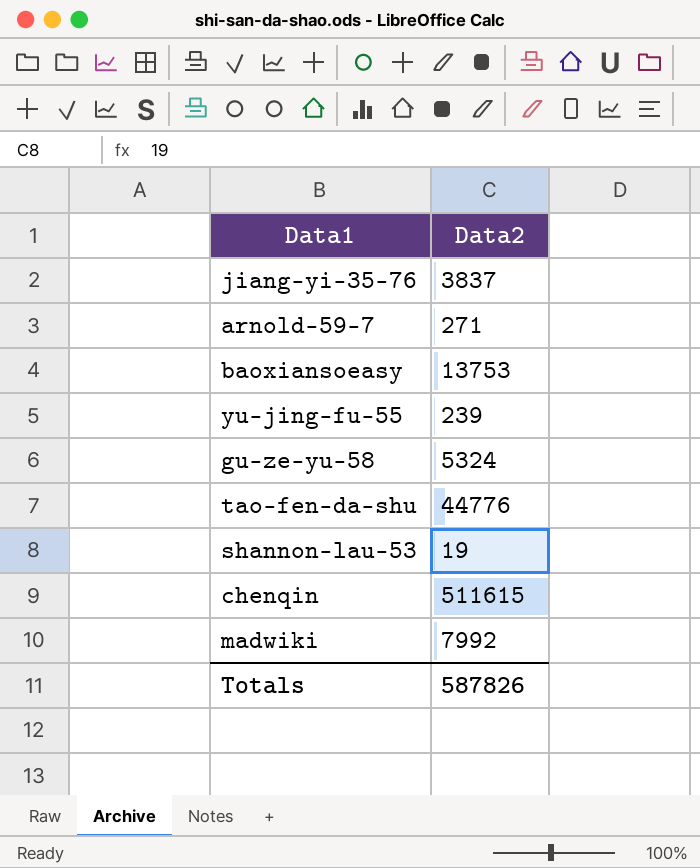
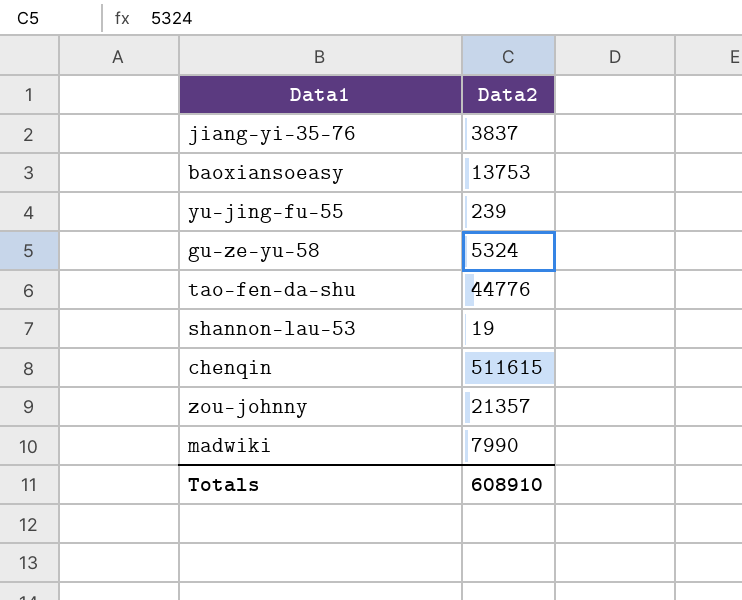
row arnold-59-7: 271 -> none
row zou-johnny: none -> 21357
madwiki | Data2: 7992 -> 7990
Totals | Data2: 587826 -> 608910

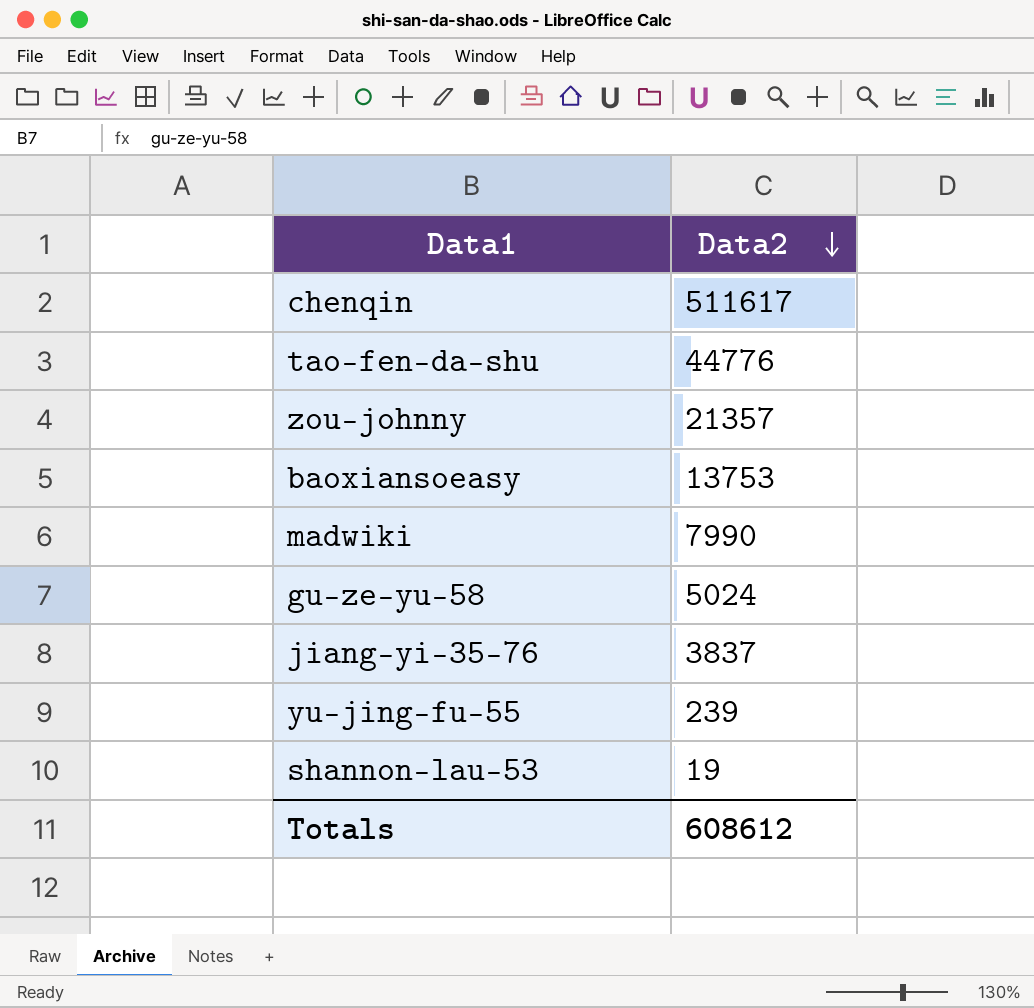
row order: none -> Data2 descending
chenqin | Data2: 511615 -> 511617
gu-ze-yu-58 | Data2: 5324 -> 5024
Totals | Data2: 608910 -> 608612

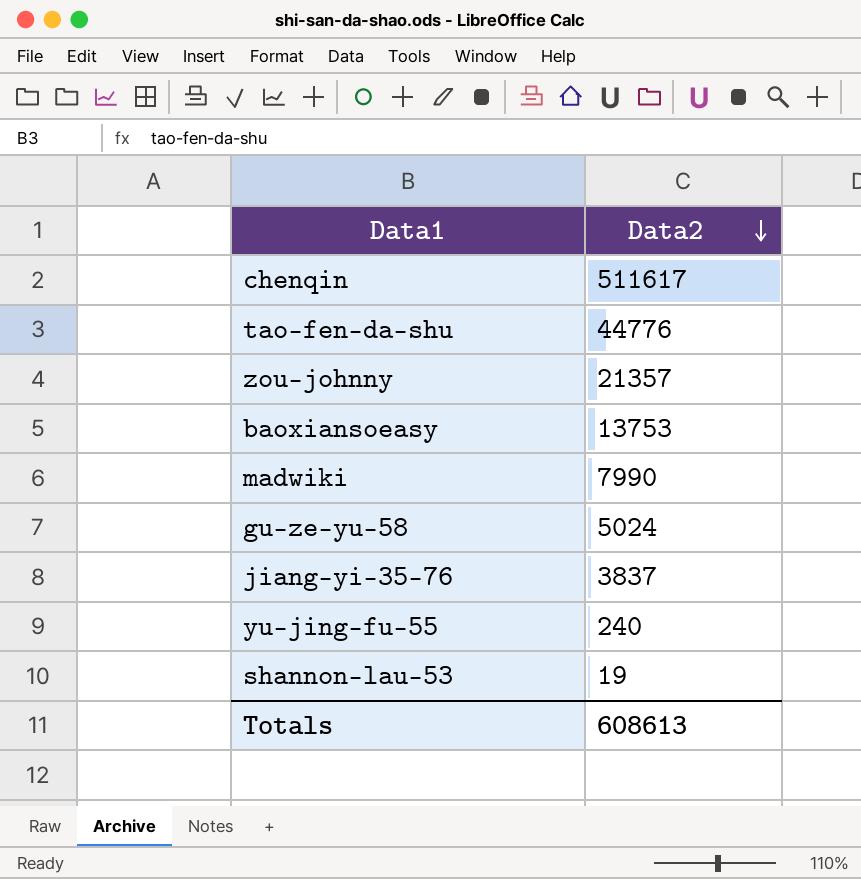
yu-jing-fu-55 | Data2: 239 -> 240
Totals | Data2: 608612 -> 608613

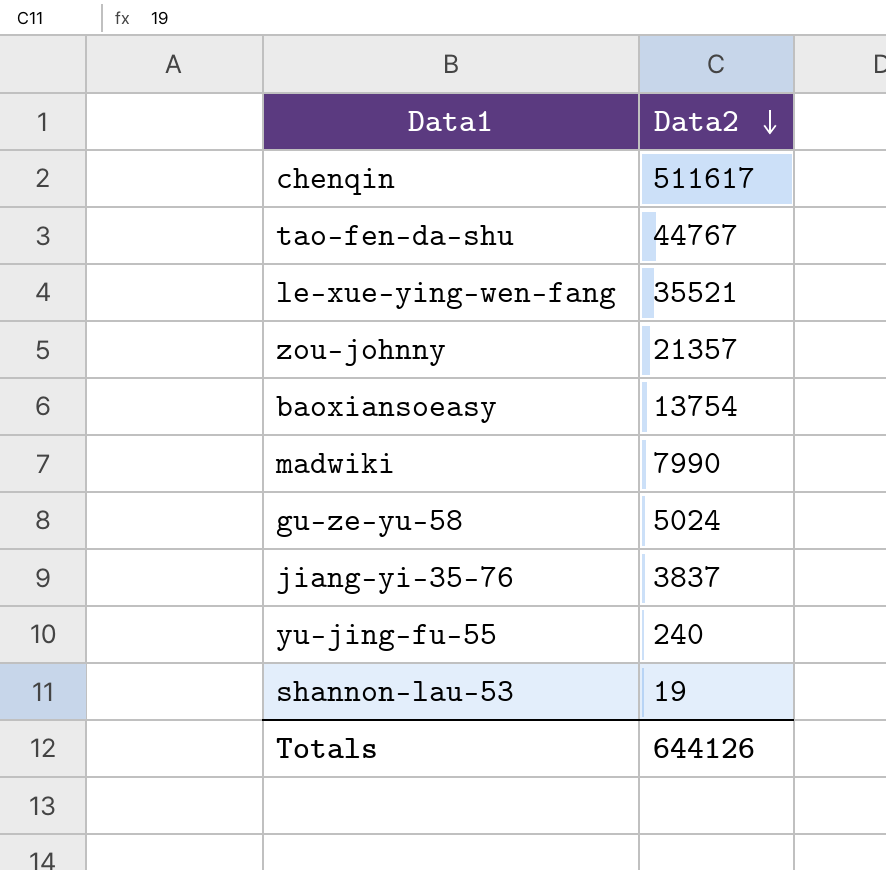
tao-fen-da-shu | Data2: 44776 -> 44767
row le-xue-ying-wen-fang: none -> 35521
baoxiansoeasy | Data2: 13753 -> 13754
Totals | Data2: 608613 -> 644126

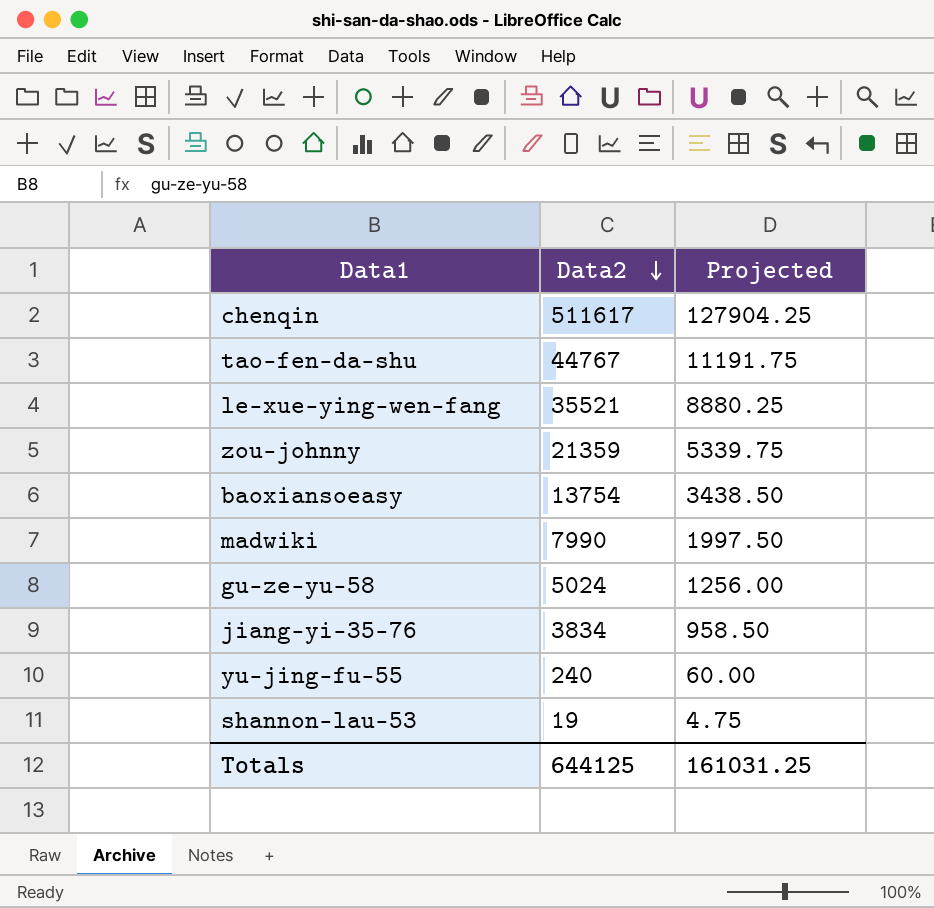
column Projected | formula: none -> [Data2] * 0.25
zou-johnny | Data2: 21357 -> 21359
jiang-yi-35-76 | Data2: 3837 -> 3834
Totals | Data2: 644126 -> 644125

